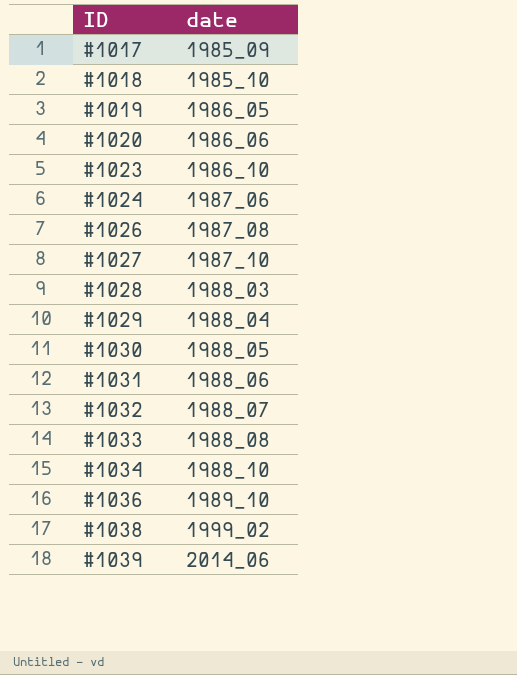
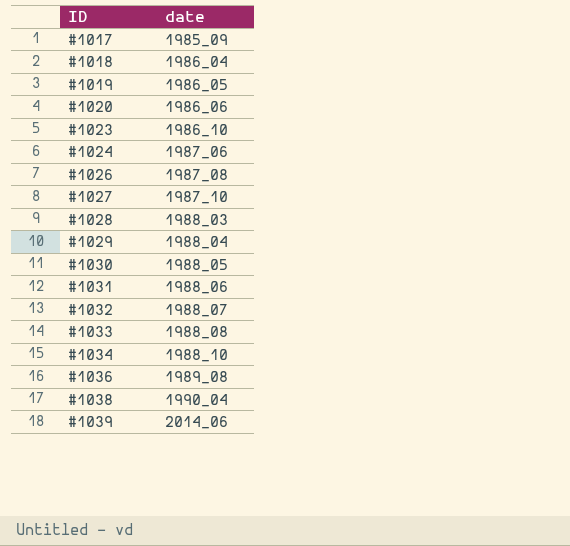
#1018 | date: 1985_10 -> 1986_04
#1036 | date: 1989_10 -> 1989_08
#1038 | date: 1999_02 -> 1990_04

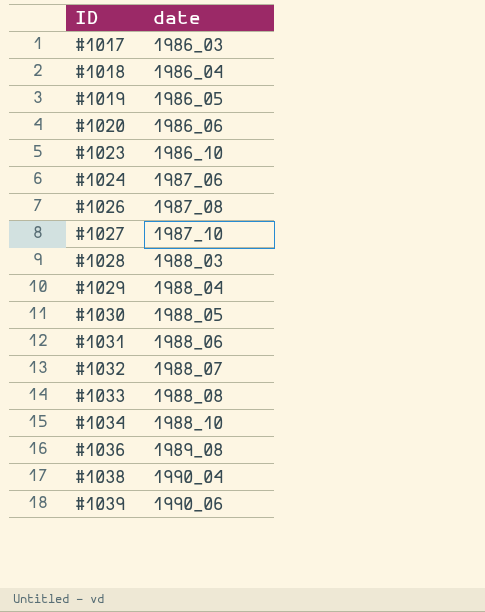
#1017 | date: 1985_09 -> 1986_03
#1039 | date: 2014_06 -> 1990_06

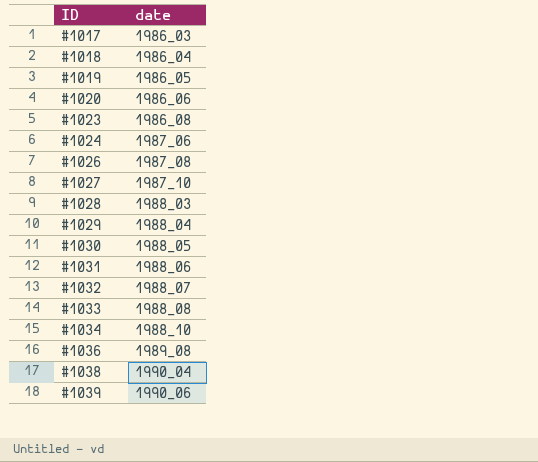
#1023 | date: 1986_10 -> 1986_08

